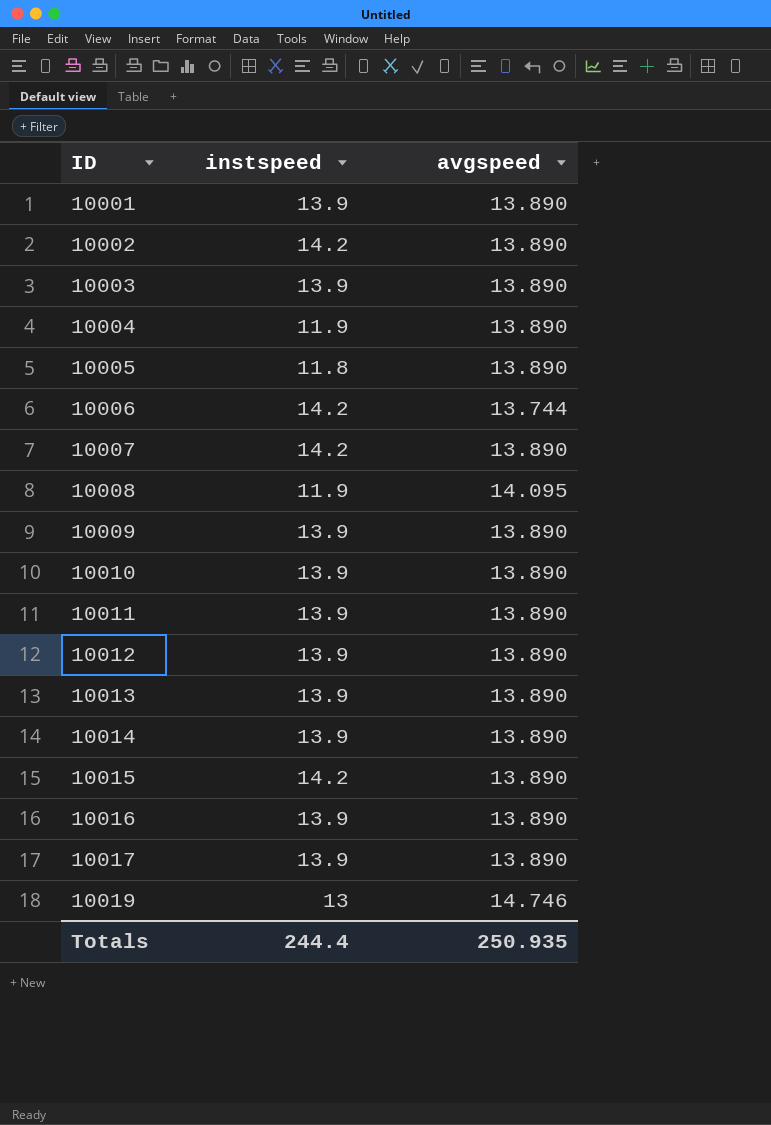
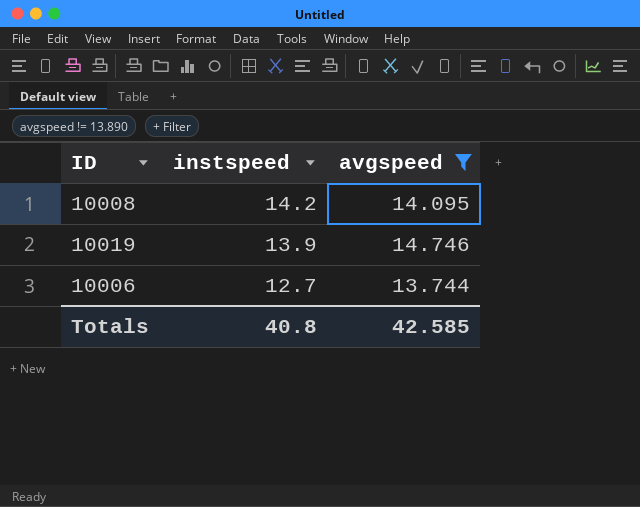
filter: none -> avgspeed != 13.890
row order: ID ascending -> instspeed descending
10008 | instspeed: 11.9 -> 14.2
10019 | instspeed: 13 -> 13.9
10006 | instspeed: 14.2 -> 12.7
Totals | instspeed: 244.4 -> 40.8
Totals | avgspeed: 250.935 -> 42.585

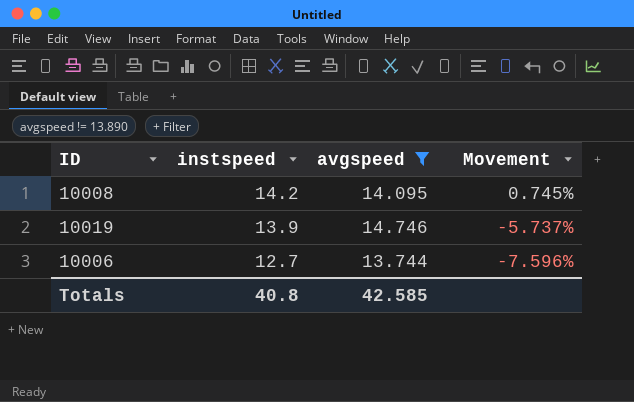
column Movement | formula: none -> ([instspeed] - [avgspeed]) / [avgspeed]

